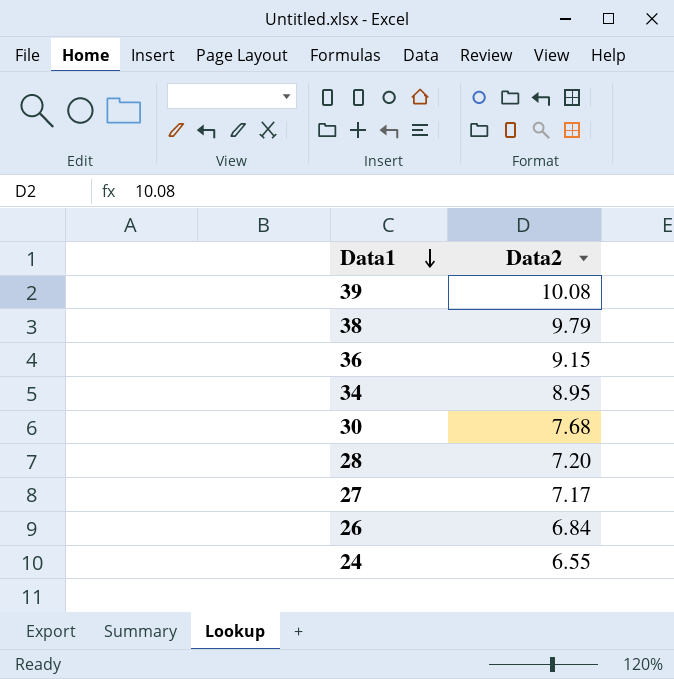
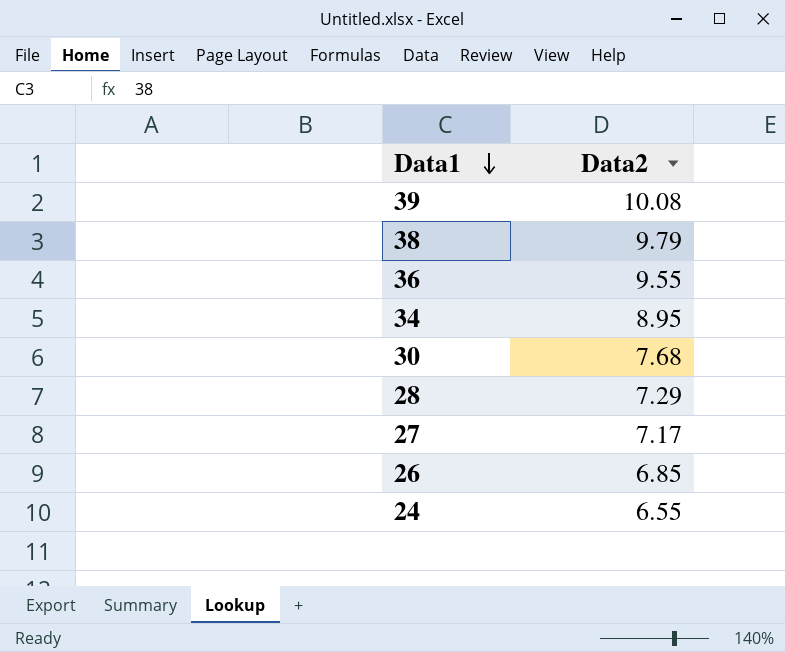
36 | Data2: 9.15 -> 9.55
28 | Data2: 7.20 -> 7.29
26 | Data2: 6.84 -> 6.85

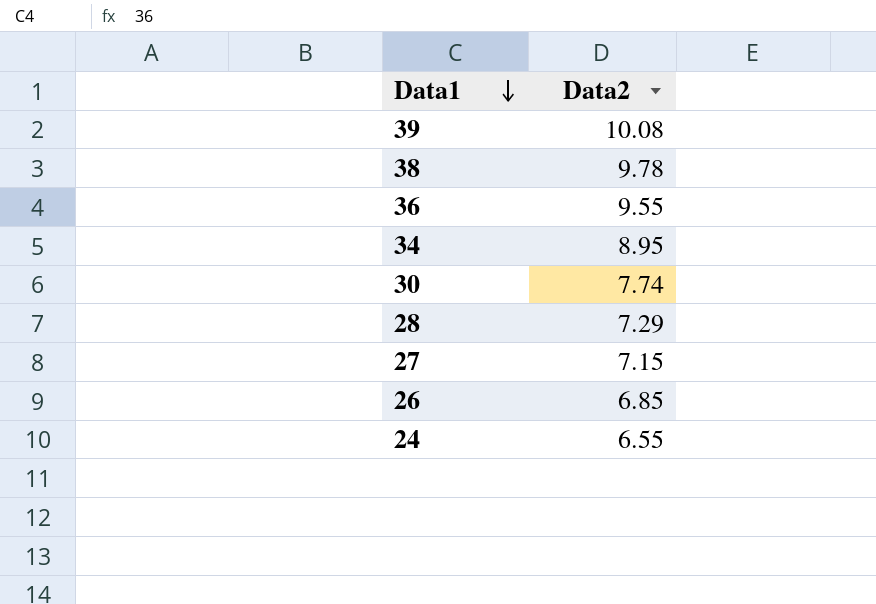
38 | Data2: 9.79 -> 9.78
30 | Data2: 7.68 -> 7.74
27 | Data2: 7.17 -> 7.15

